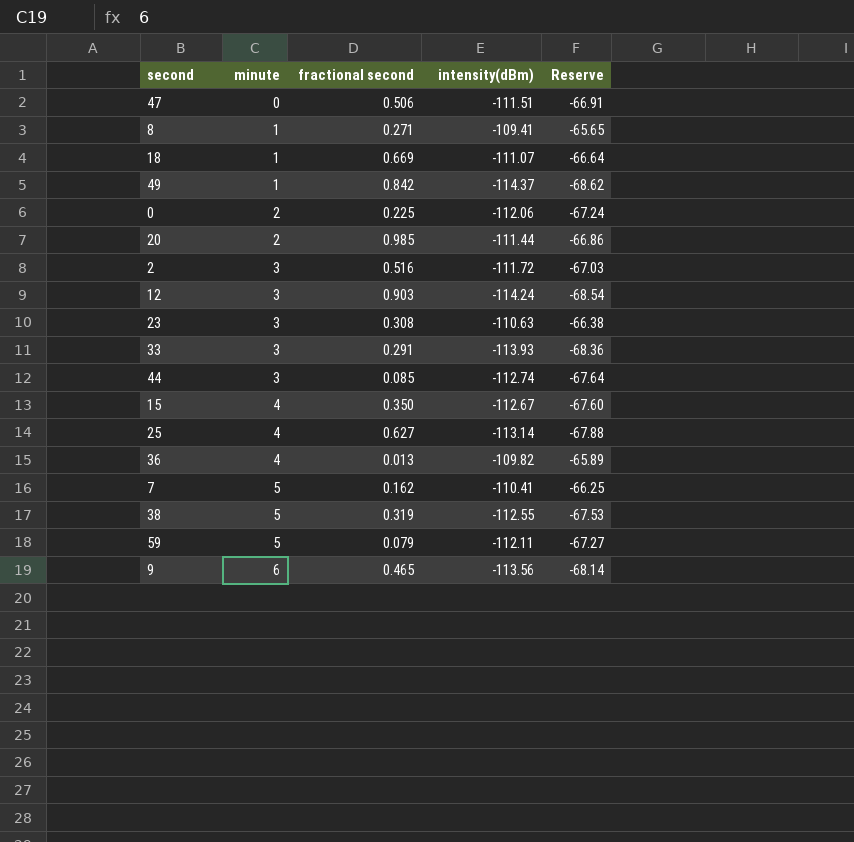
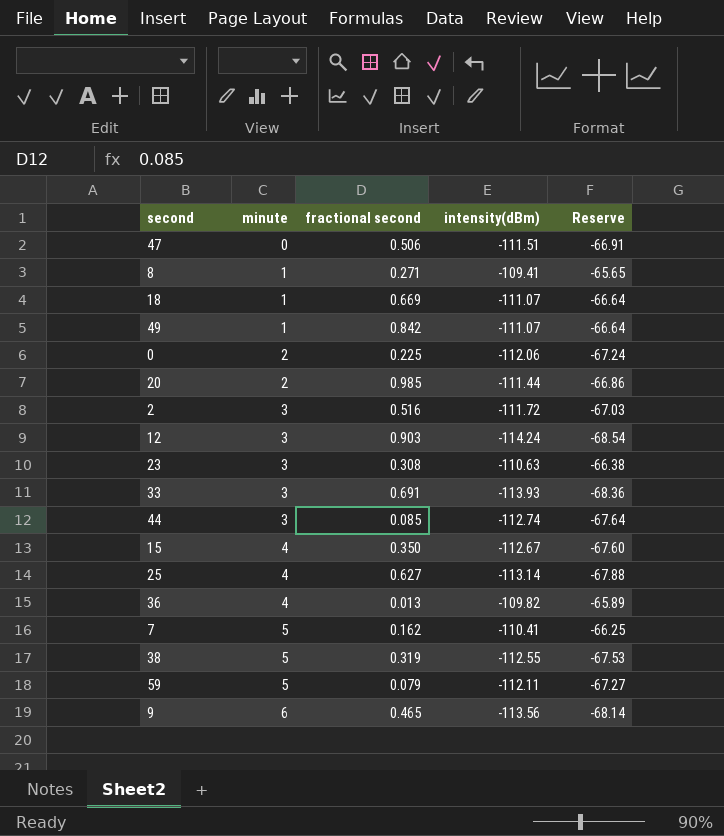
49 | intensity(dBm): -114.37 -> -111.07
49 | Reserve: -68.62 -> -66.64
33 | fractional second: 0.291 -> 0.691

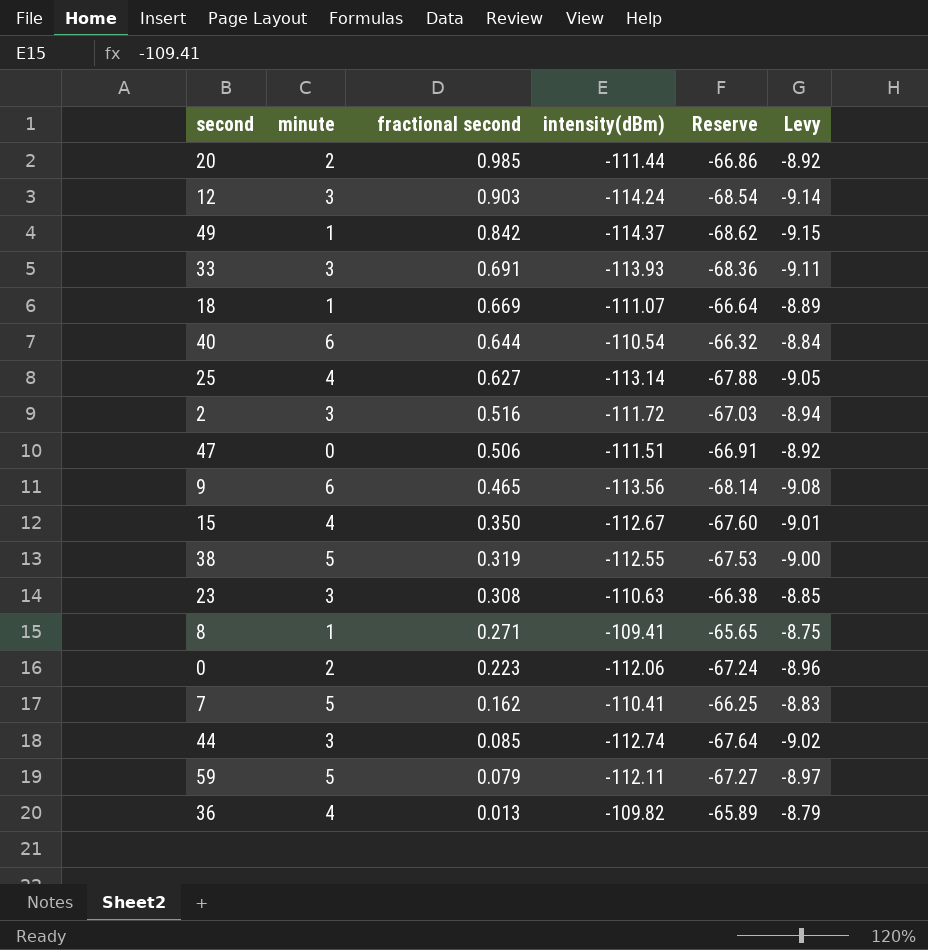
row order: minute ascending -> fractional second descending
column Levy | formula: none -> [intensity(dBm)] * 0.08
49 | intensity(dBm): -111.07 -> -114.37
49 | Reserve: -66.64 -> -68.62
row 40: none -> 6 | 0.644 | -110.54 | -66.32 | -8.84
0 | fractional second: 0.225 -> 0.223

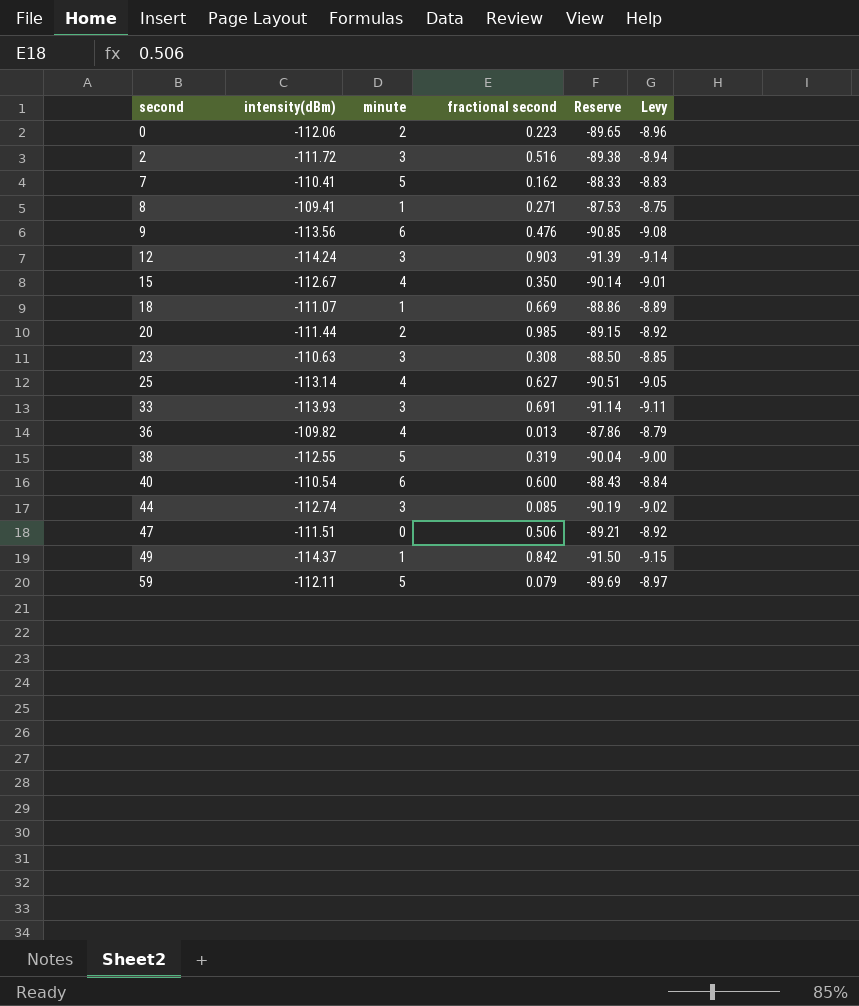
row order: fractional second descending -> second ascending
column intensity(dBm) | position: 4 -> 2
column Reserve | formula: [intensity(dBm)] * 0.6 -> [intensity(dBm)] * 0.8
9 | fractional second: 0.465 -> 0.476
40 | fractional second: 0.644 -> 0.600

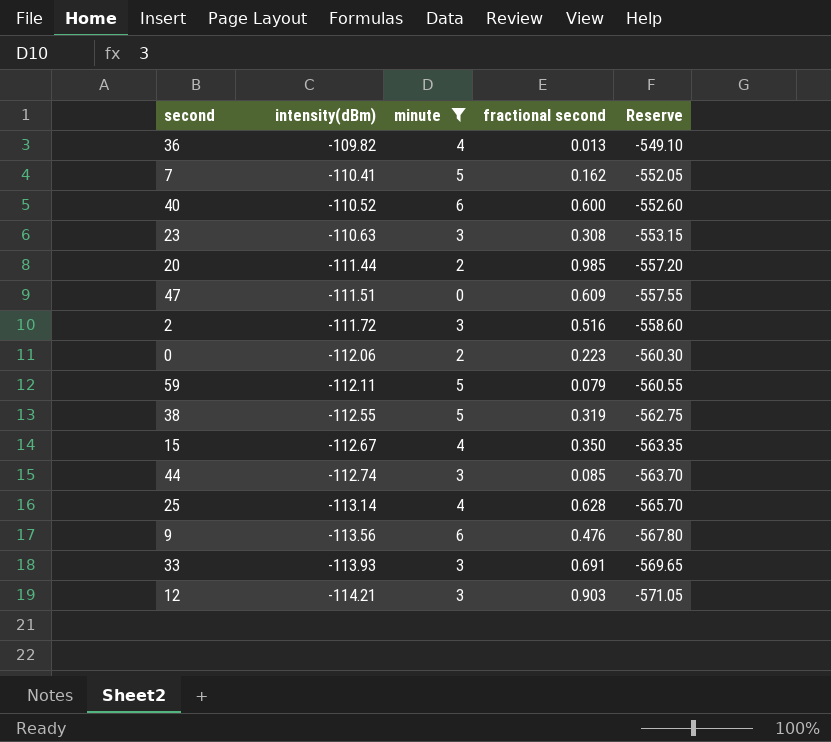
filter: none -> minute != 1
row order: second ascending -> intensity(dBm) descending
column Levy | formula: [intensity(dBm)] * 0.08 -> none
column Reserve | formula: [intensity(dBm)] * 0.8 -> [intensity(dBm)] * 5
40 | intensity(dBm): -110.54 -> -110.52
47 | fractional second: 0.506 -> 0.609
25 | fractional second: 0.627 -> 0.628
12 | intensity(dBm): -114.24 -> -114.21

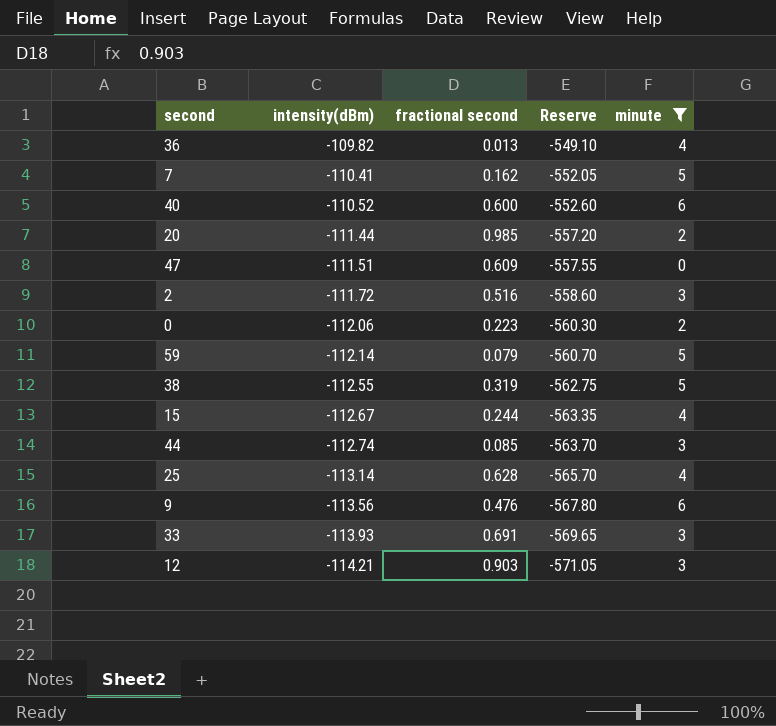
column minute | position: 3 -> 5
row 23: -110.63 | 3 | 0.308 | -553.15 -> none
59 | intensity(dBm): -112.11 -> -112.14
59 | Reserve: -560.55 -> -560.70
15 | fractional second: 0.350 -> 0.244

